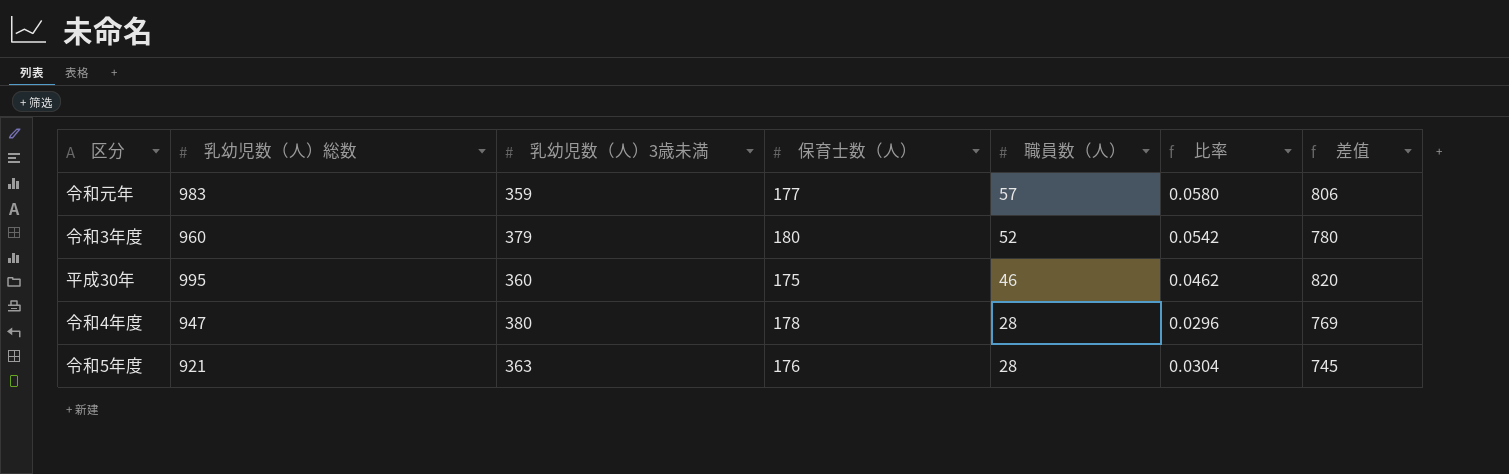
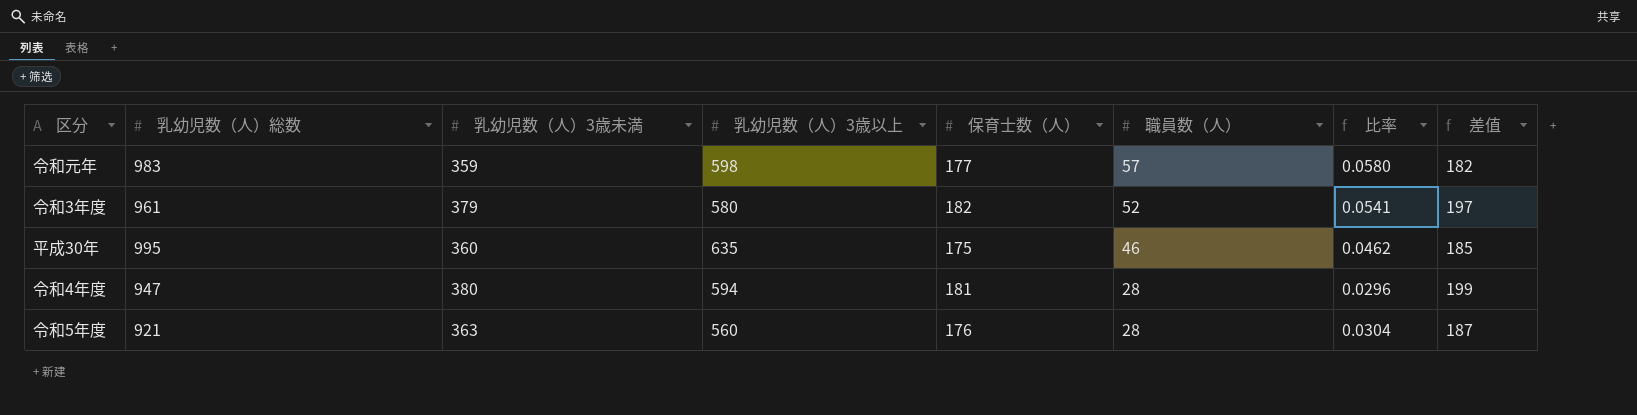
column 乳幼児数（人）3歳以上 | position: none -> 4
column 差值 | formula: [乳幼児数（人）総数] - [保育士数（人）] -> [乳幼児数（人）3歳未満] - [保育士数（人）]
令和3年度 | 乳幼児数（人）総数: 960 -> 961
令和3年度 | 保育士数（人）: 180 -> 182
令和3年度 | 比率: 0.0542 -> 0.0541
令和4年度 | 保育士数（人）: 178 -> 181

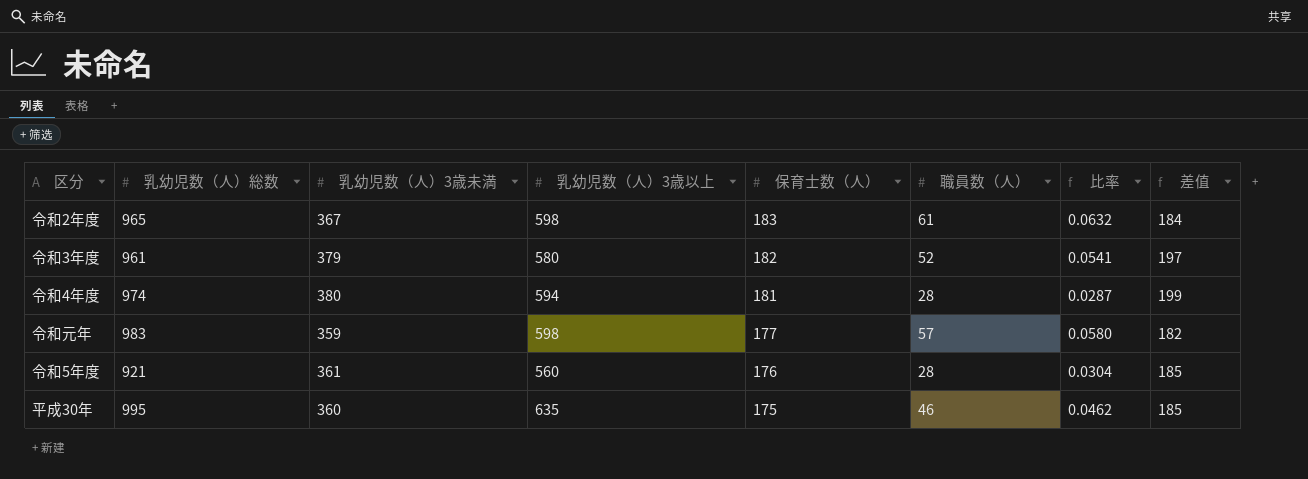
row order: 職員数（人） descending -> 保育士数（人） descending
row 令和2年度: none -> 965 | 367 | 598 | 183 | 61 | 0.0632 | 184
令和4年度 | 乳幼児数（人）総数: 947 -> 974
令和4年度 | 比率: 0.0296 -> 0.0287
令和5年度 | 乳幼児数（人）3歳未満: 363 -> 361
令和5年度 | 差值: 187 -> 185

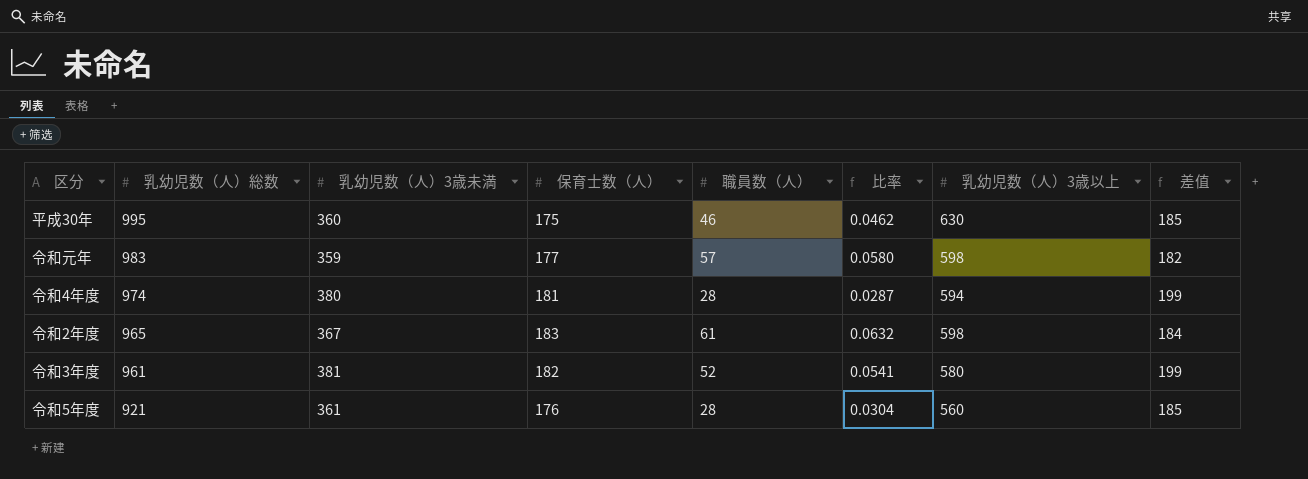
row order: 保育士数（人） descending -> 乳幼児数（人）総数 descending
column 乳幼児数（人）3歳以上 | position: 4 -> 7
平成30年 | 乳幼児数（人）3歳以上: 635 -> 630
令和3年度 | 乳幼児数（人）3歳未満: 379 -> 381
令和3年度 | 差值: 197 -> 199

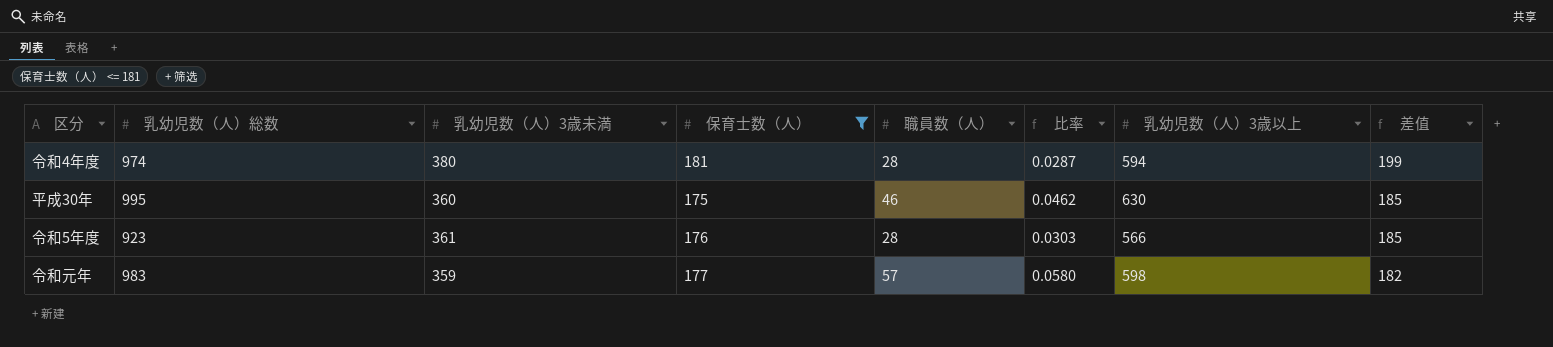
filter: none -> 保育士数（人） <= 181
row order: 乳幼児数（人）総数 descending -> 差值 descending
令和5年度 | 乳幼児数（人）総数: 921 -> 923
令和5年度 | 比率: 0.0304 -> 0.0303
令和5年度 | 乳幼児数（人）3歳以上: 560 -> 566

